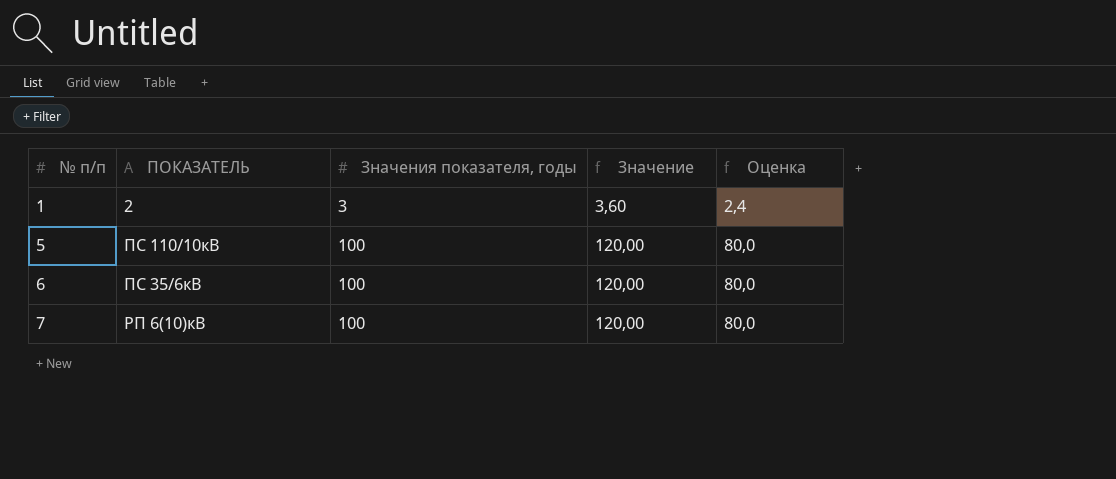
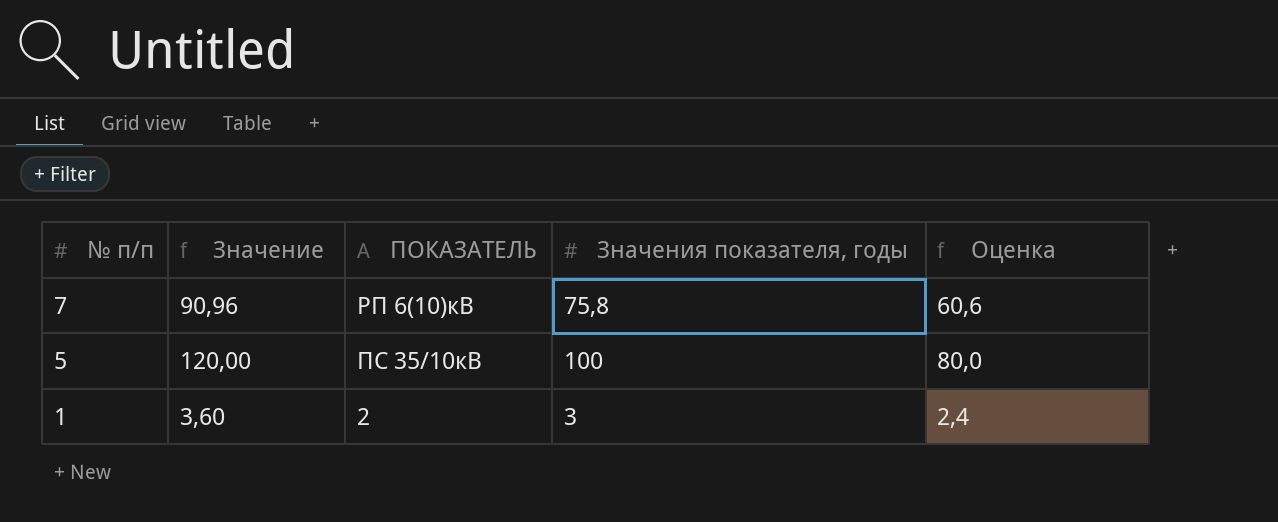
row order: № п/п ascending -> № п/п descending
column Значение | position: 4 -> 2
row 6: ПС 35/6кВ | 100 | 120,00 | 80,0 -> none
7 | Значение: 120,00 -> 90,96
7 | Значения показателя, годы: 100 -> 75,8
7 | Оценка: 80,0 -> 60,6
5 | ПОКАЗАТЕЛЬ: ПС 110/10кВ -> ПС 35/10кВ

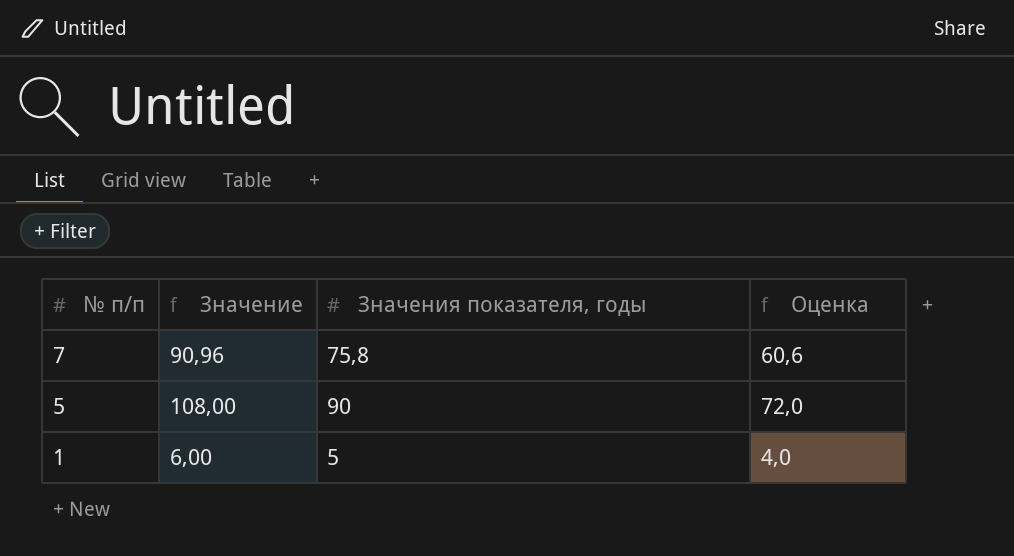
column ПОКАЗАТЕЛЬ | position: 3 -> none
5 | Значение: 120,00 -> 108,00
5 | Значения показателя, годы: 100 -> 90
5 | Оценка: 80,0 -> 72,0
1 | Значение: 3,60 -> 6,00
1 | Значения показателя, годы: 3 -> 5
1 | Оценка: 2,4 -> 4,0

